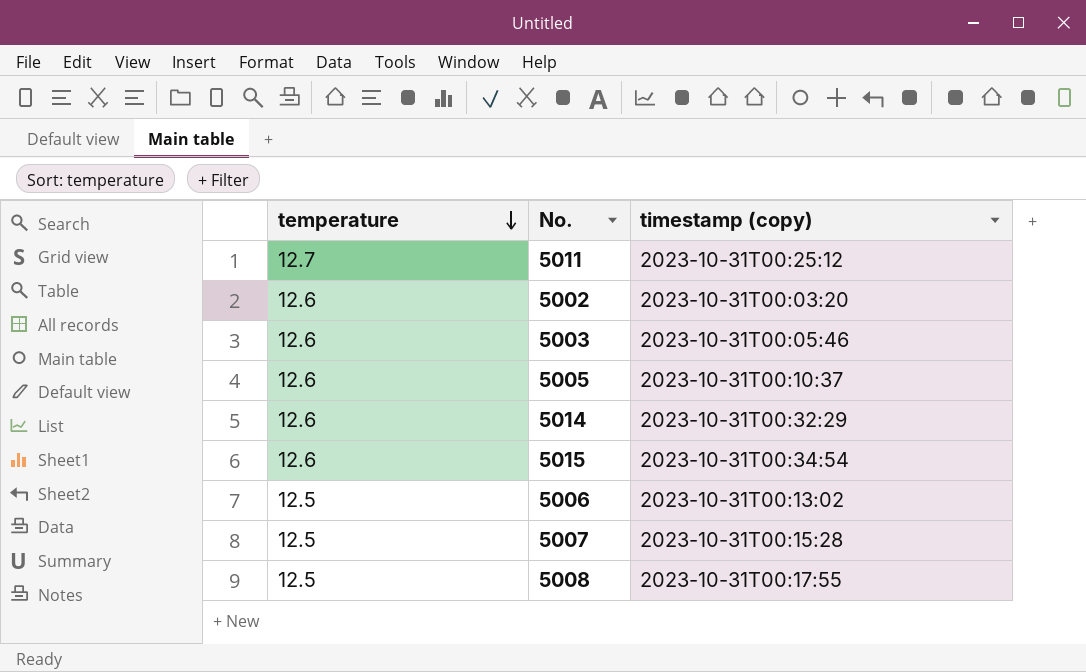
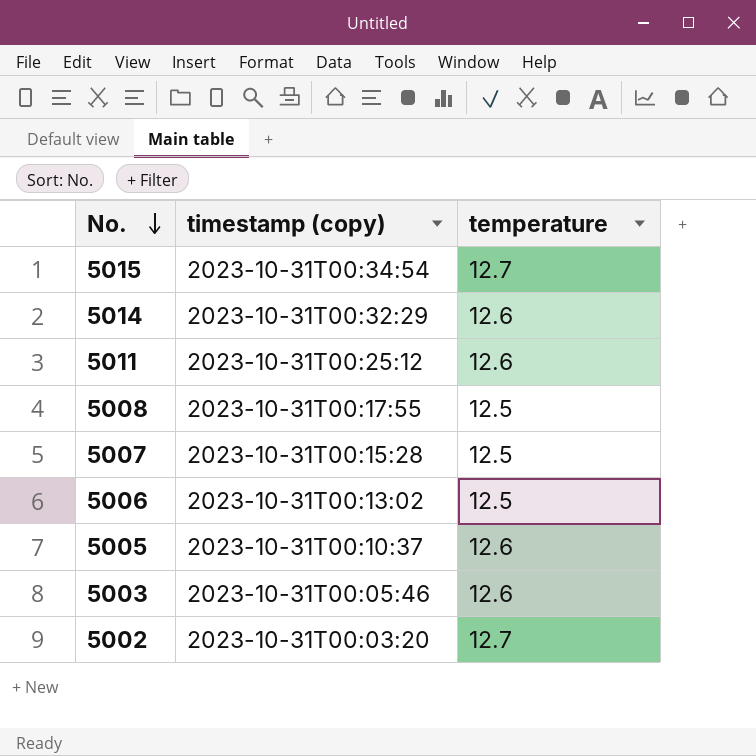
row order: temperature descending -> No. descending
column temperature | position: 1 -> 3
5015 | temperature: 12.6 -> 12.7
5011 | temperature: 12.7 -> 12.6
5002 | temperature: 12.6 -> 12.7

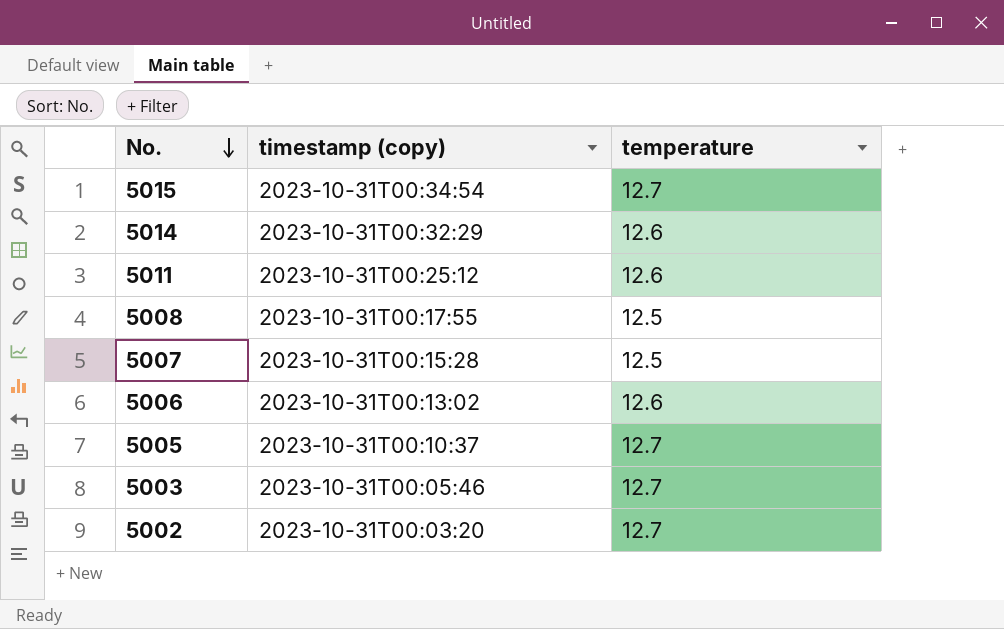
5006 | temperature: 12.5 -> 12.6
5005 | temperature: 12.6 -> 12.7
5003 | temperature: 12.6 -> 12.7

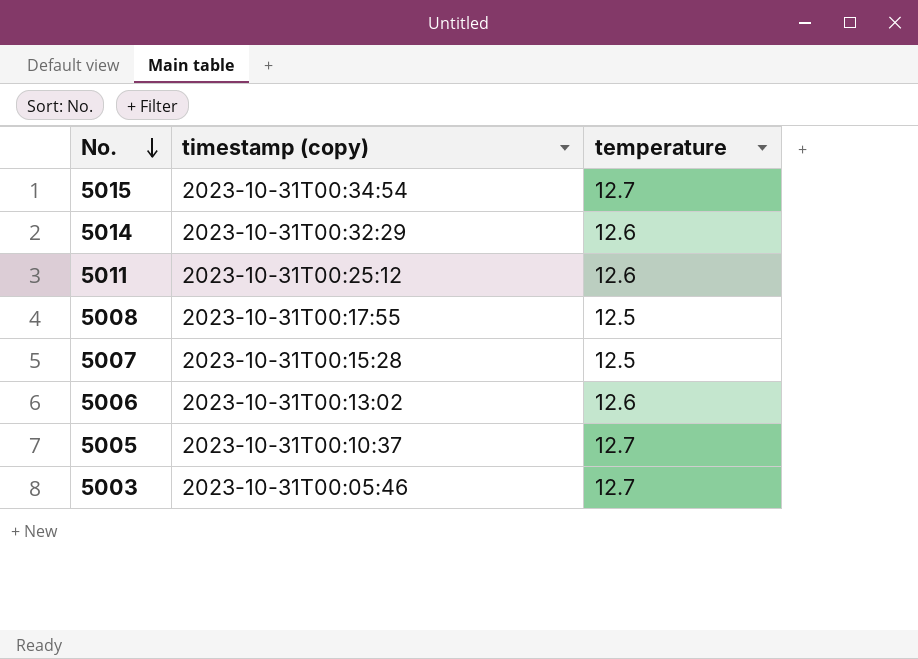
row 5002: 2023-10-31T00:03:20 | 12.7 -> none

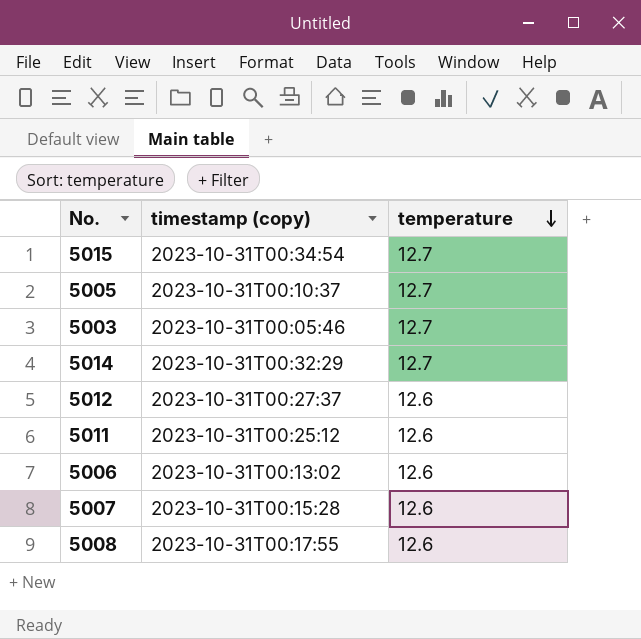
row order: No. descending -> temperature descending
5014 | temperature: 12.6 -> 12.7
row 5012: none -> 2023-10-31T00:27:37 | 12.6
5007 | temperature: 12.5 -> 12.6
5008 | temperature: 12.5 -> 12.6

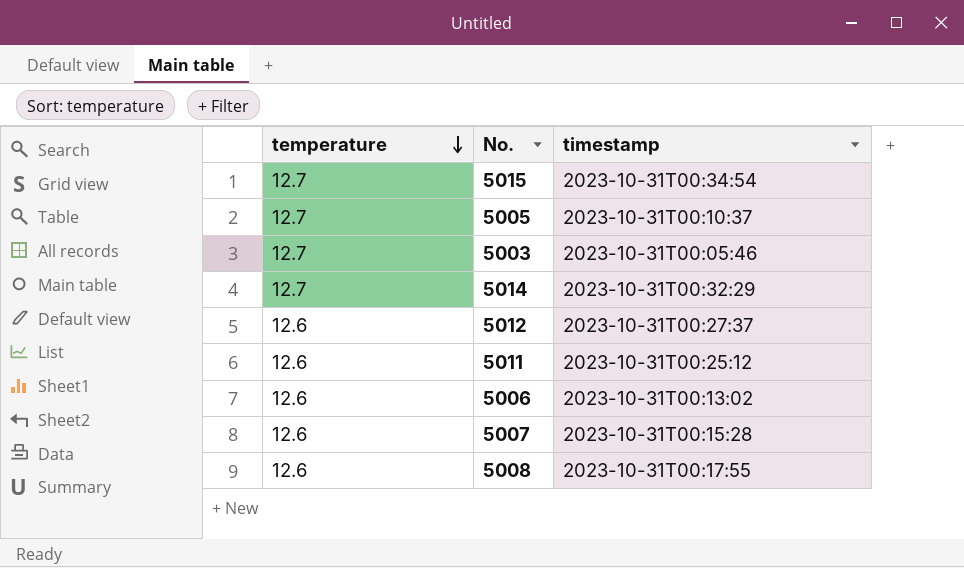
column temperature | position: 3 -> 1
column name: timestamp (copy) -> timestamp

